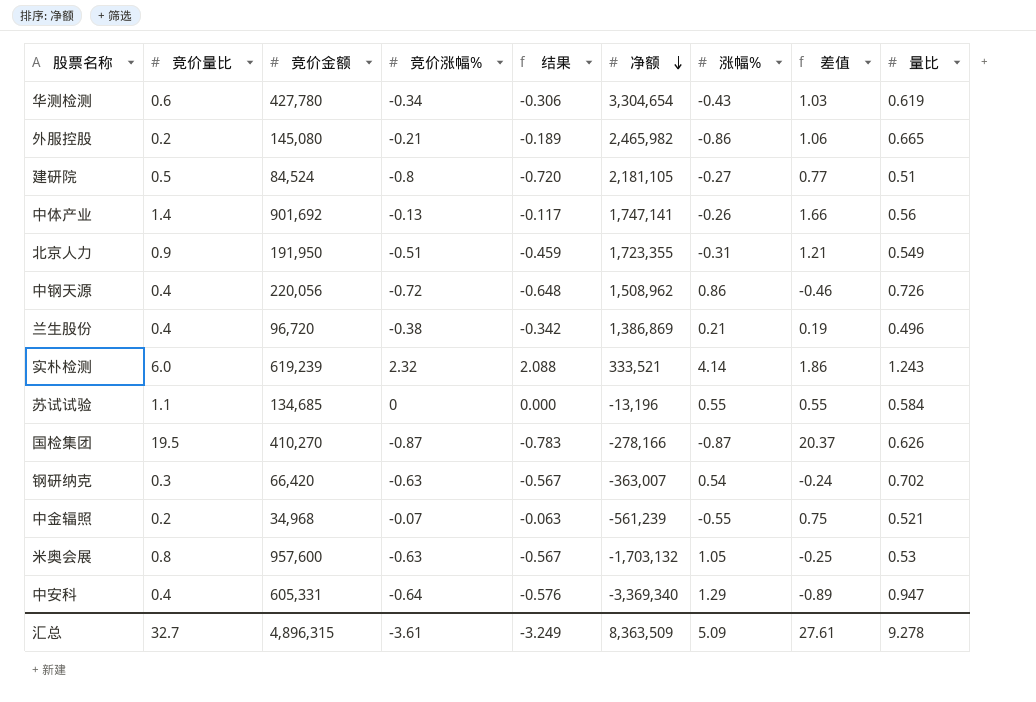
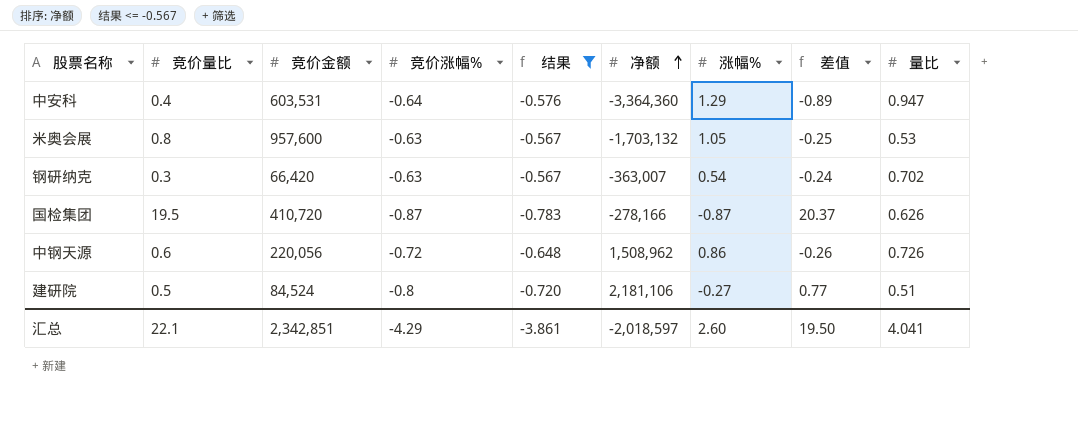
filter: none -> 结果 <= -0.567
row order: 净额 descending -> 净额 ascending
中安科 | 竞价金额: 605,331 -> 603,531
中安科 | 净额: -3,369,340 -> -3,364,360
国检集团 | 竞价金额: 410,270 -> 410,720
中钢天源 | 竞价量比: 0.4 -> 0.6
中钢天源 | 差值: -0.46 -> -0.26
建研院 | 净额: 2,181,105 -> 2,181,106
汇总 | 竞价量比: 32.7 -> 22.1
汇总 | 竞价金额: 4,896,315 -> 2,342,851
汇总 | 竞价涨幅%: -3.61 -> -4.29
汇总 | 结果: -3.249 -> -3.861
汇总 | 净额: 8,363,509 -> -2,018,597
汇总 | 涨幅%: 5.09 -> 2.60
汇总 | 差值: 27.61 -> 19.50
汇总 | 量比: 9.278 -> 4.041

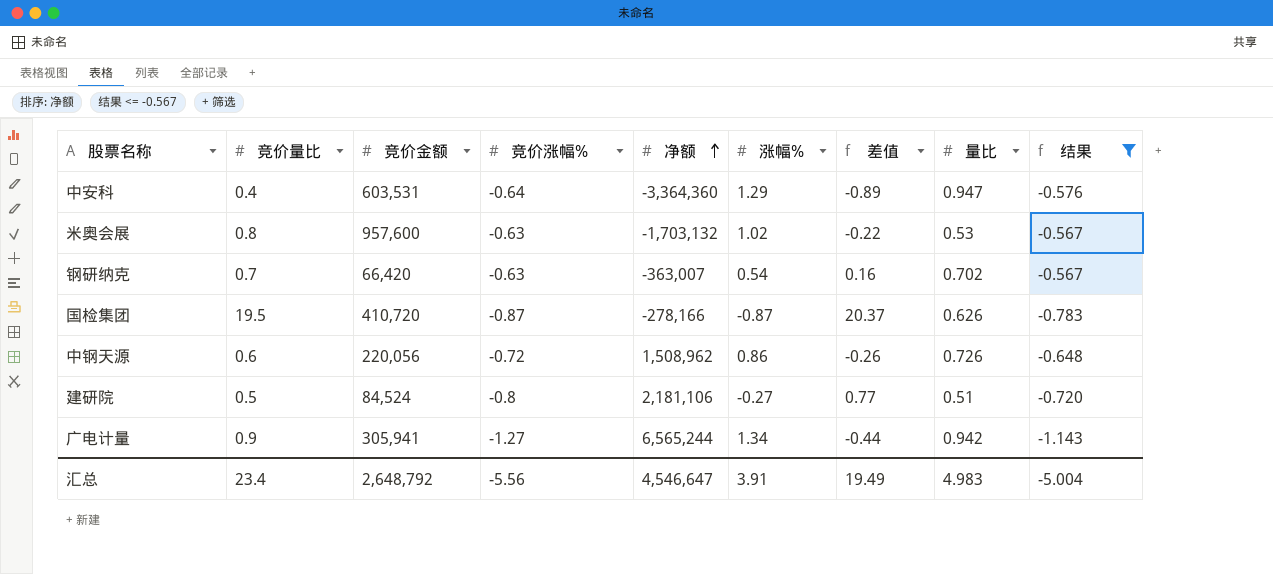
column 结果 | position: 5 -> 9
米奥会展 | 涨幅%: 1.05 -> 1.02
米奥会展 | 差值: -0.25 -> -0.22
钢研纳克 | 竞价量比: 0.3 -> 0.7
钢研纳克 | 差值: -0.24 -> 0.16
row 广电计量: none -> 0.9 | 305,941 | -1.27 | 6,565,244 | 1.34 | -0.44 | 0.942 | -1.143
汇总 | 竞价量比: 22.1 -> 23.4
汇总 | 竞价金额: 2,342,851 -> 2,648,792
汇总 | 竞价涨幅%: -4.29 -> -5.56
汇总 | 净额: -2,018,597 -> 4,546,647
汇总 | 涨幅%: 2.60 -> 3.91
汇总 | 差值: 19.50 -> 19.49
汇总 | 量比: 4.041 -> 4.983
汇总 | 结果: -3.861 -> -5.004

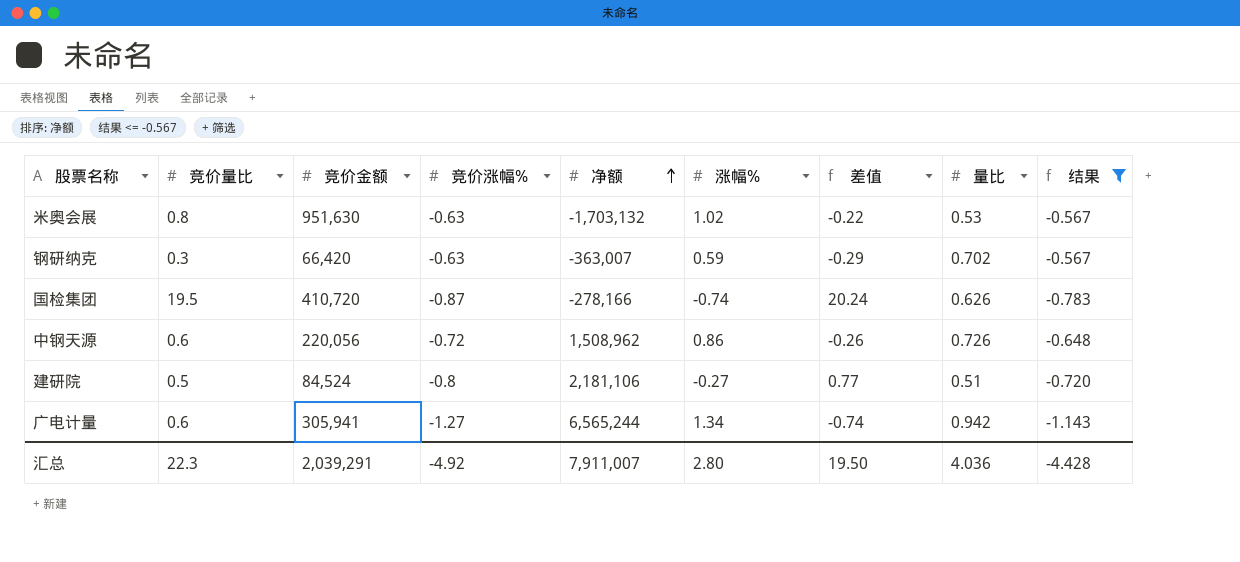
row 中安科: 0.4 | 603,531 | -0.64 | -3,364,360 | 1.29 | -0.89 | 0.947 | -0.576 -> none
米奥会展 | 竞价金额: 957,600 -> 951,630
钢研纳克 | 竞价量比: 0.7 -> 0.3
钢研纳克 | 涨幅%: 0.54 -> 0.59
钢研纳克 | 差值: 0.16 -> -0.29
国检集团 | 涨幅%: -0.87 -> -0.74
国检集团 | 差值: 20.37 -> 20.24
广电计量 | 竞价量比: 0.9 -> 0.6
广电计量 | 差值: -0.44 -> -0.74
汇总 | 竞价量比: 23.4 -> 22.3
汇总 | 竞价金额: 2,648,792 -> 2,039,291
汇总 | 竞价涨幅%: -5.56 -> -4.92
汇总 | 净额: 4,546,647 -> 7,911,007
汇总 | 涨幅%: 3.91 -> 2.80
汇总 | 差值: 19.49 -> 19.50
汇总 | 量比: 4.983 -> 4.036
汇总 | 结果: -5.004 -> -4.428

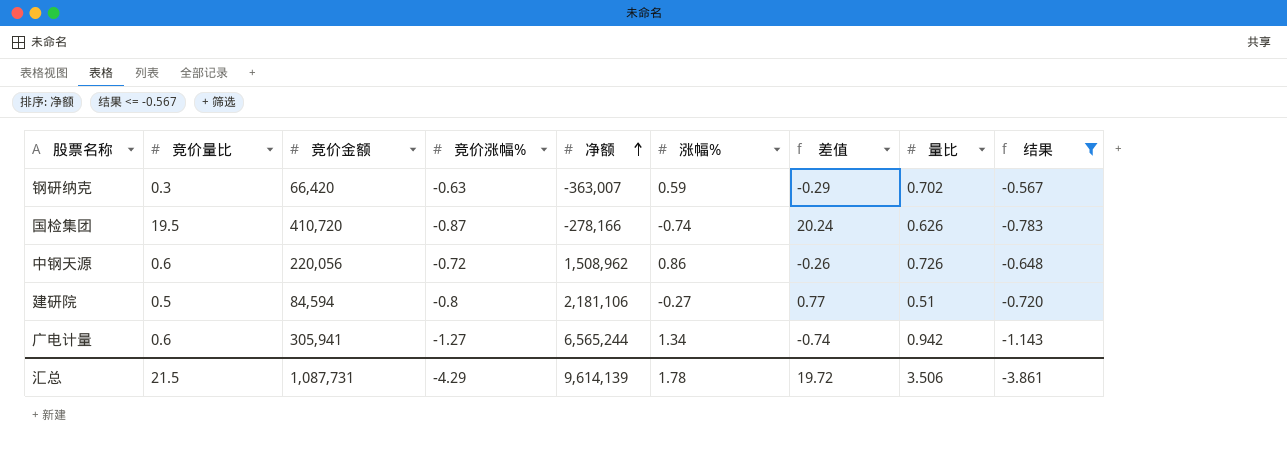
row 米奥会展: 0.8 | 951,630 | -0.63 | -1,703,132 | 1.02 | -0.22 | 0.53 | -0.567 -> none
建研院 | 竞价金额: 84,524 -> 84,594
汇总 | 竞价量比: 22.3 -> 21.5
汇总 | 竞价金额: 2,039,291 -> 1,087,731
汇总 | 竞价涨幅%: -4.92 -> -4.29
汇总 | 净额: 7,911,007 -> 9,614,139
汇总 | 涨幅%: 2.80 -> 1.78
汇总 | 差值: 19.50 -> 19.72
汇总 | 量比: 4.036 -> 3.506
汇总 | 结果: -4.428 -> -3.861

